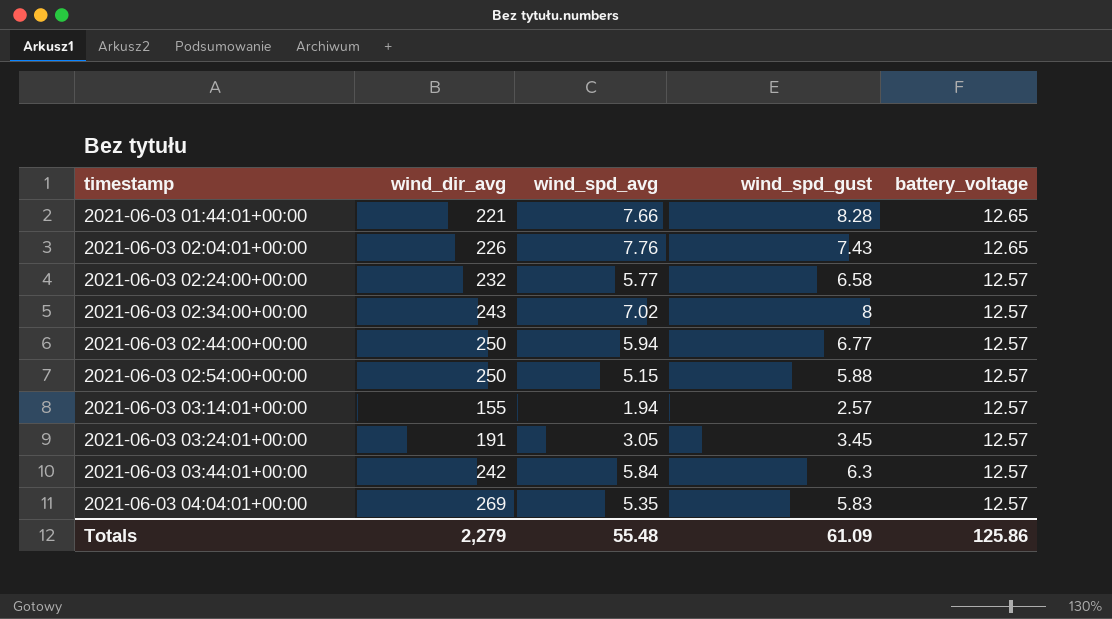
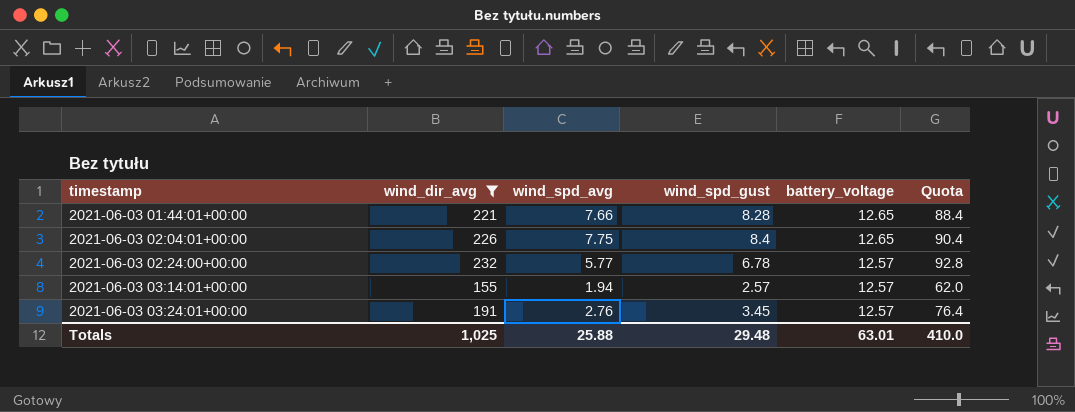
filter: none -> wind_dir_avg <= 232
column Quota | formula: none -> [wind_dir_avg] * 0.4
2021-06-03 02:04:01+00:00 | wind_spd_avg: 7.76 -> 7.75
2021-06-03 02:04:01+00:00 | wind_spd_gust: 7.43 -> 8.4
2021-06-03 02:24:00+00:00 | wind_spd_gust: 6.58 -> 6.78
2021-06-03 03:24:01+00:00 | wind_spd_avg: 3.05 -> 2.76
Totals | wind_dir_avg: 2,279 -> 1,025
Totals | wind_spd_avg: 55.48 -> 25.88
Totals | wind_spd_gust: 61.09 -> 29.48
Totals | battery_voltage: 125.86 -> 63.01

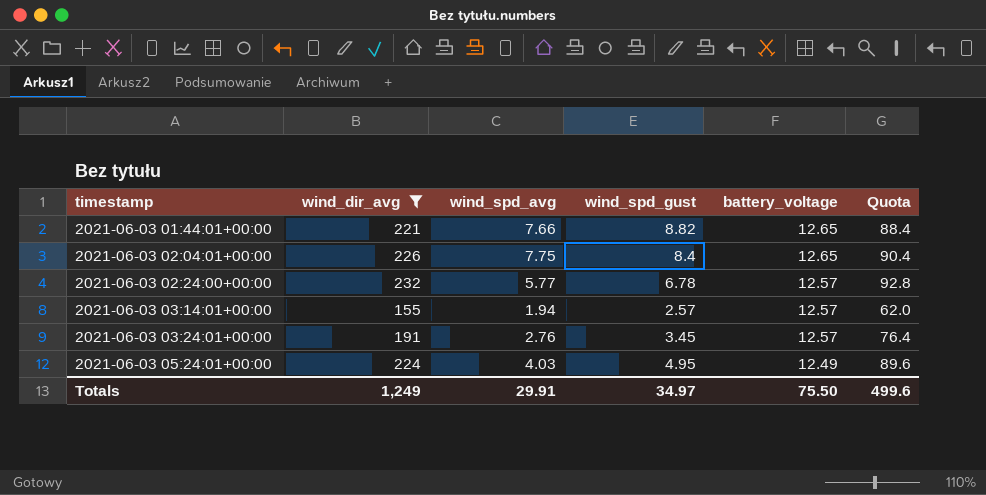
2021-06-03 01:44:01+00:00 | wind_spd_gust: 8.28 -> 8.82
row 2021-06-03 05:24:01+00:00: none -> 224 | 4.03 | 4.95 | 12.49 | 89.6
Totals | wind_dir_avg: 1,025 -> 1,249
Totals | wind_spd_avg: 25.88 -> 29.91
Totals | wind_spd_gust: 29.48 -> 34.97
Totals | battery_voltage: 63.01 -> 75.50
Totals | Quota: 410.0 -> 499.6

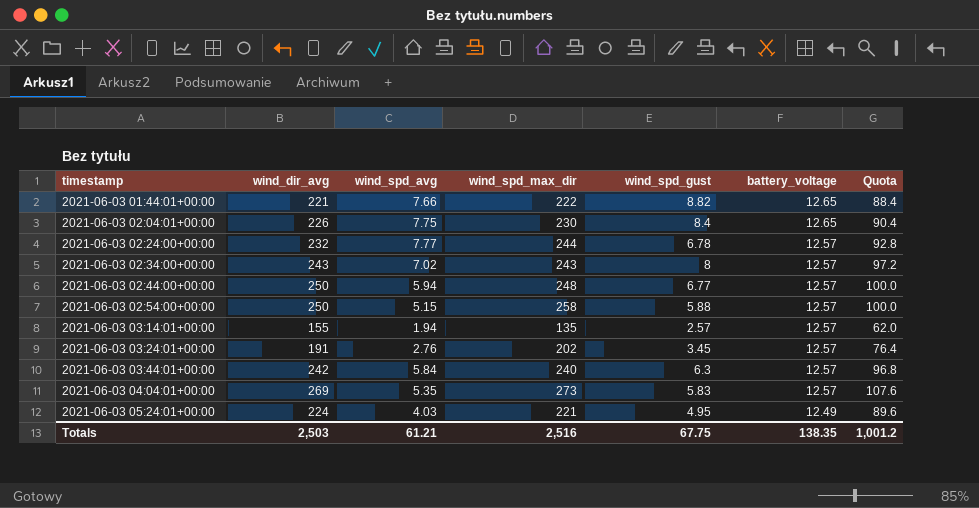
filter: wind_dir_avg <= 232 -> none
column wind_spd_max_dir | position: none -> 4
2021-06-03 02:24:00+00:00 | wind_spd_avg: 5.77 -> 7.77
Totals | wind_dir_avg: 1,249 -> 2,503
Totals | wind_spd_avg: 29.91 -> 61.21
Totals | wind_spd_gust: 34.97 -> 67.75
Totals | battery_voltage: 75.50 -> 138.35
Totals | Quota: 499.6 -> 1,001.2

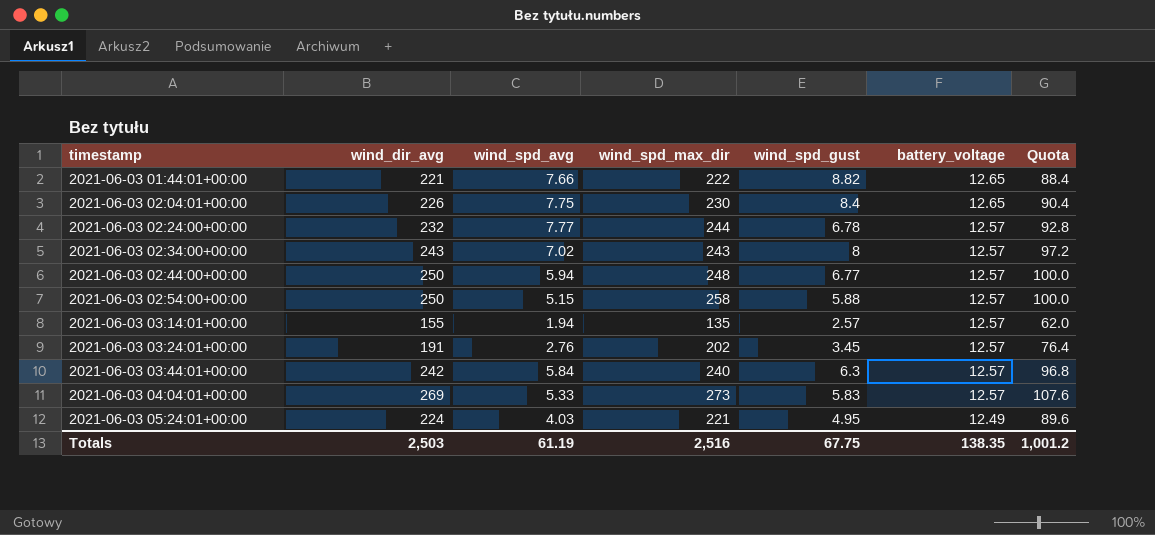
2021-06-03 04:04:01+00:00 | wind_spd_avg: 5.35 -> 5.33
Totals | wind_spd_avg: 61.21 -> 61.19

